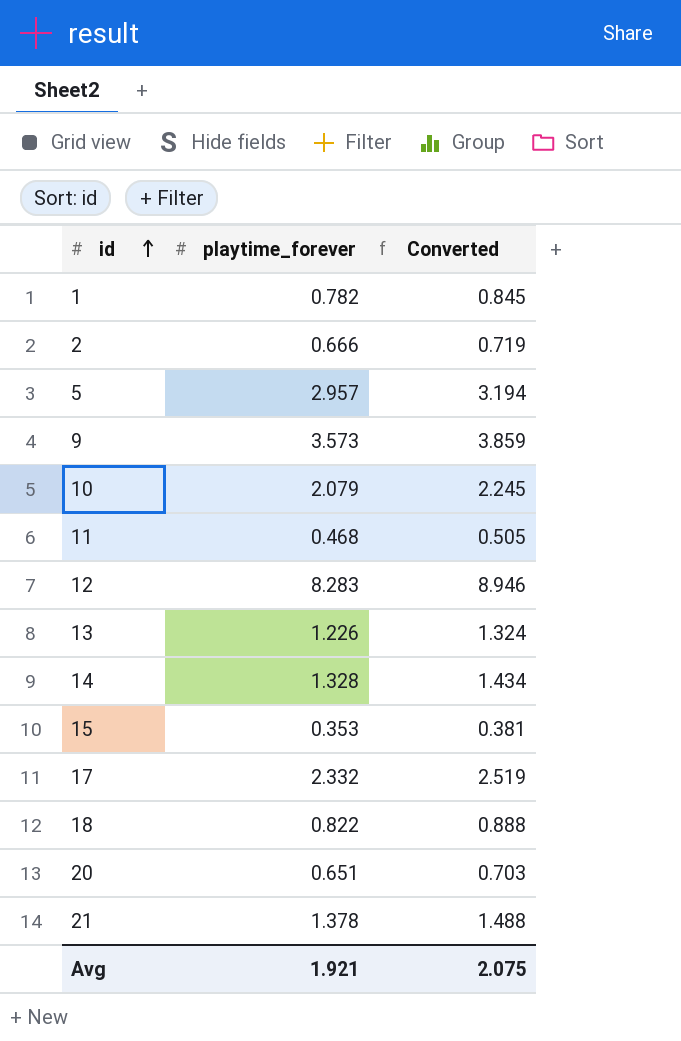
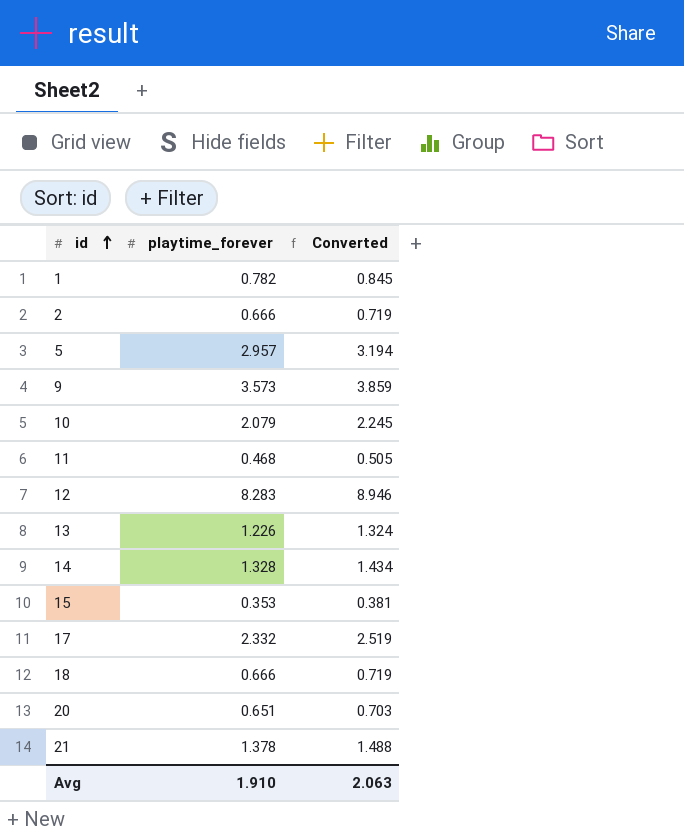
18 | playtime_forever: 0.822 -> 0.666
18 | Converted: 0.888 -> 0.719
Avg | playtime_forever: 1.921 -> 1.910
Avg | Converted: 2.075 -> 2.063

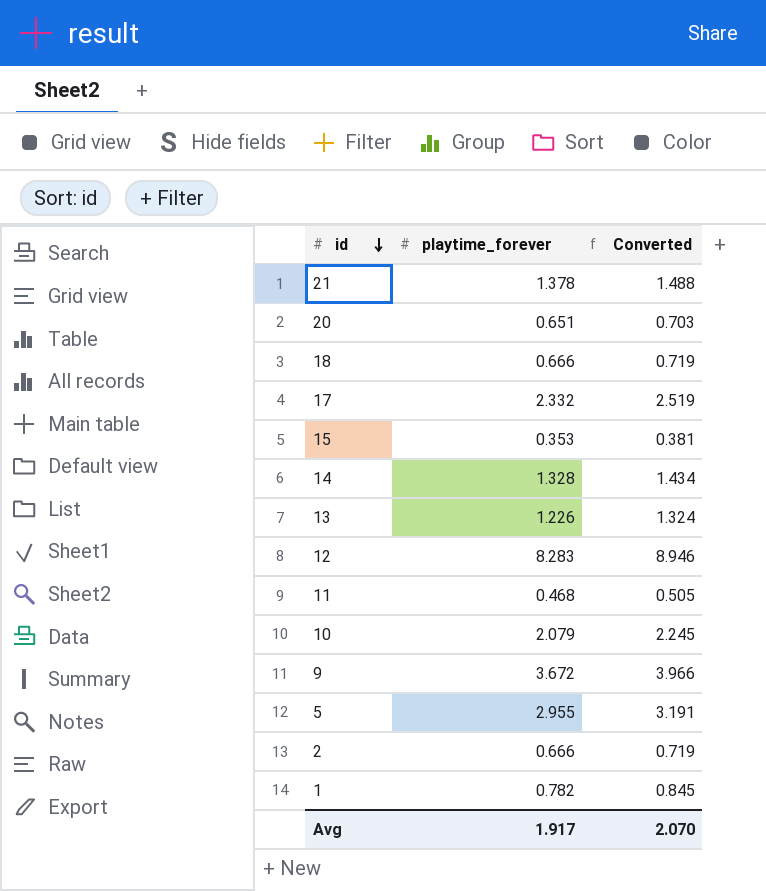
row order: id ascending -> id descending
9 | playtime_forever: 3.573 -> 3.672
9 | Converted: 3.859 -> 3.966
5 | playtime_forever: 2.957 -> 2.955
5 | Converted: 3.194 -> 3.191
Avg | playtime_forever: 1.910 -> 1.917
Avg | Converted: 2.063 -> 2.070

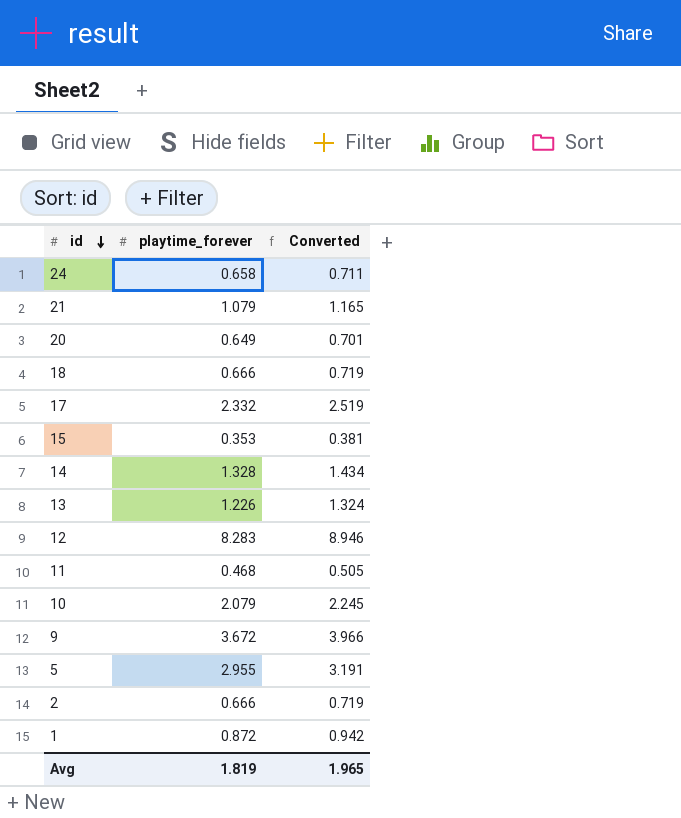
row 24: none -> 0.658 | 0.711
21 | playtime_forever: 1.378 -> 1.079
21 | Converted: 1.488 -> 1.165
20 | playtime_forever: 0.651 -> 0.649
20 | Converted: 0.703 -> 0.701
1 | playtime_forever: 0.782 -> 0.872
1 | Converted: 0.845 -> 0.942
Avg | playtime_forever: 1.917 -> 1.819
Avg | Converted: 2.070 -> 1.965

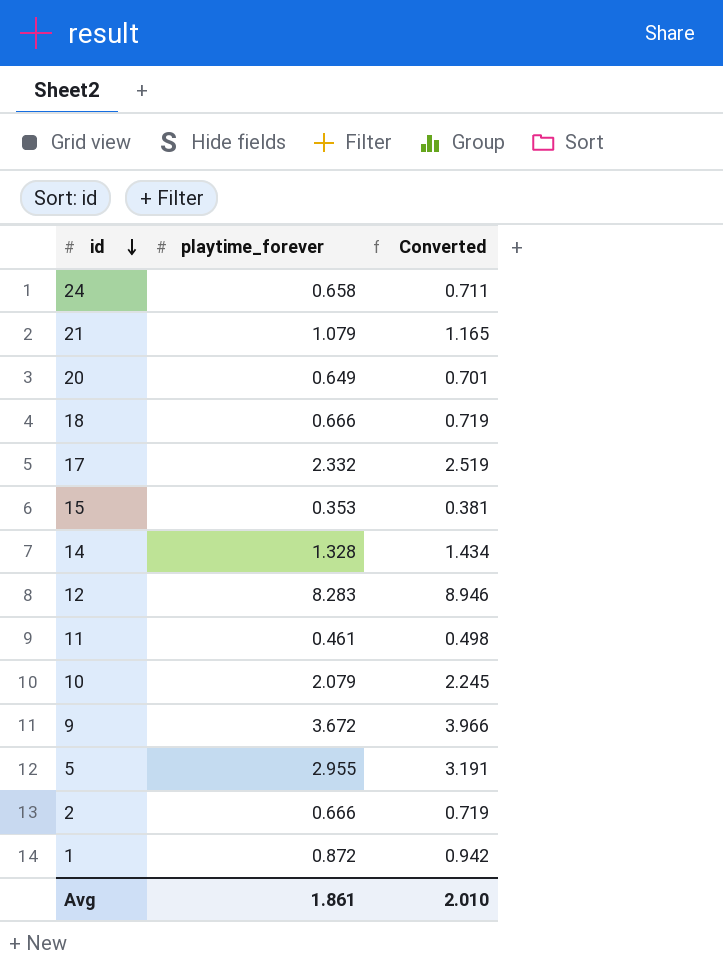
row 13: 1.226 | 1.324 -> none
11 | playtime_forever: 0.468 -> 0.461
11 | Converted: 0.505 -> 0.498
Avg | playtime_forever: 1.819 -> 1.861
Avg | Converted: 1.965 -> 2.010

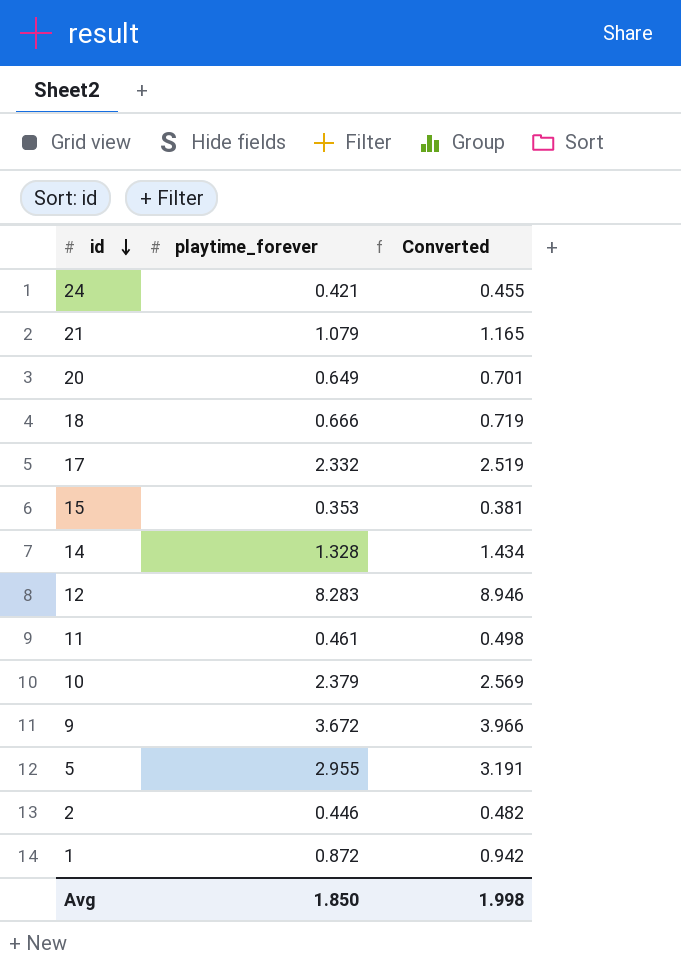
24 | playtime_forever: 0.658 -> 0.421
24 | Converted: 0.711 -> 0.455
10 | playtime_forever: 2.079 -> 2.379
10 | Converted: 2.245 -> 2.569
2 | playtime_forever: 0.666 -> 0.446
2 | Converted: 0.719 -> 0.482
Avg | playtime_forever: 1.861 -> 1.850
Avg | Converted: 2.010 -> 1.998

